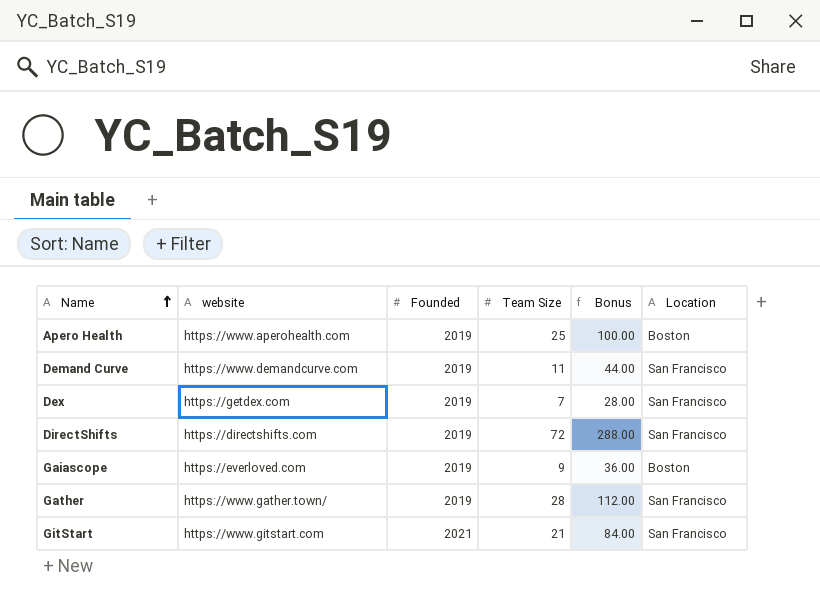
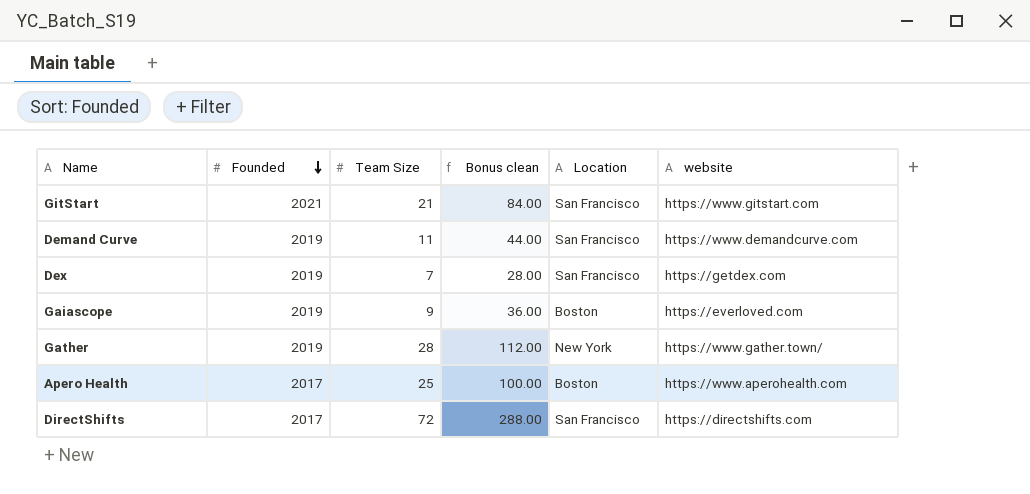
row order: Name ascending -> Founded descending
column name: Bonus -> Bonus clean
column website | position: 2 -> 6
Gather | Location: San Francisco -> New York
Apero Health | Founded: 2019 -> 2017
DirectShifts | Founded: 2019 -> 2017

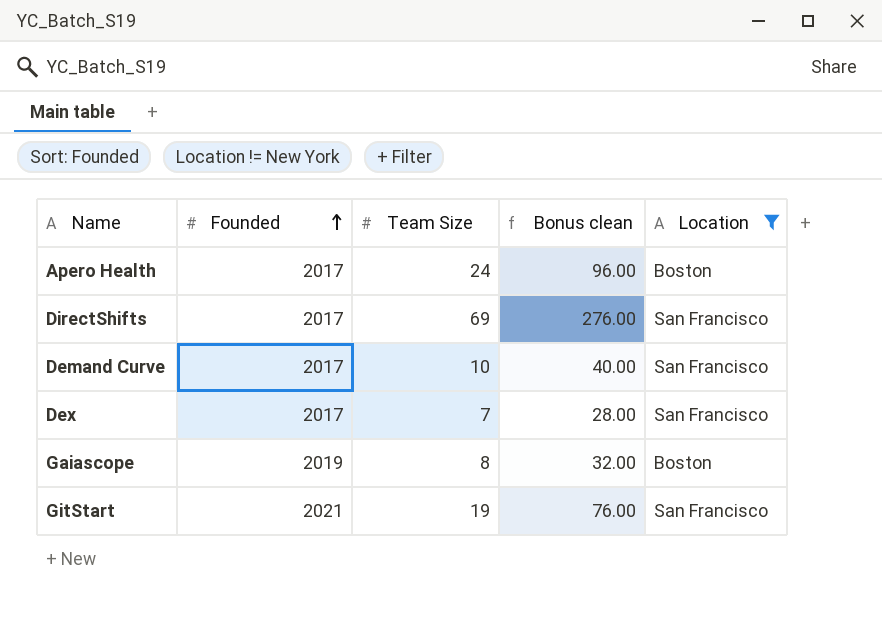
filter: none -> Location != New York
row order: Founded descending -> Founded ascending
column website | position: 6 -> none
Apero Health | Team Size: 25 -> 24
Apero Health | Bonus clean: 100.00 -> 96.00
DirectShifts | Team Size: 72 -> 69
DirectShifts | Bonus clean: 288.00 -> 276.00
Demand Curve | Founded: 2019 -> 2017
Demand Curve | Team Size: 11 -> 10
Demand Curve | Bonus clean: 44.00 -> 40.00
Dex | Founded: 2019 -> 2017
Gaiascope | Team Size: 9 -> 8
Gaiascope | Bonus clean: 36.00 -> 32.00
GitStart | Team Size: 21 -> 19
GitStart | Bonus clean: 84.00 -> 76.00

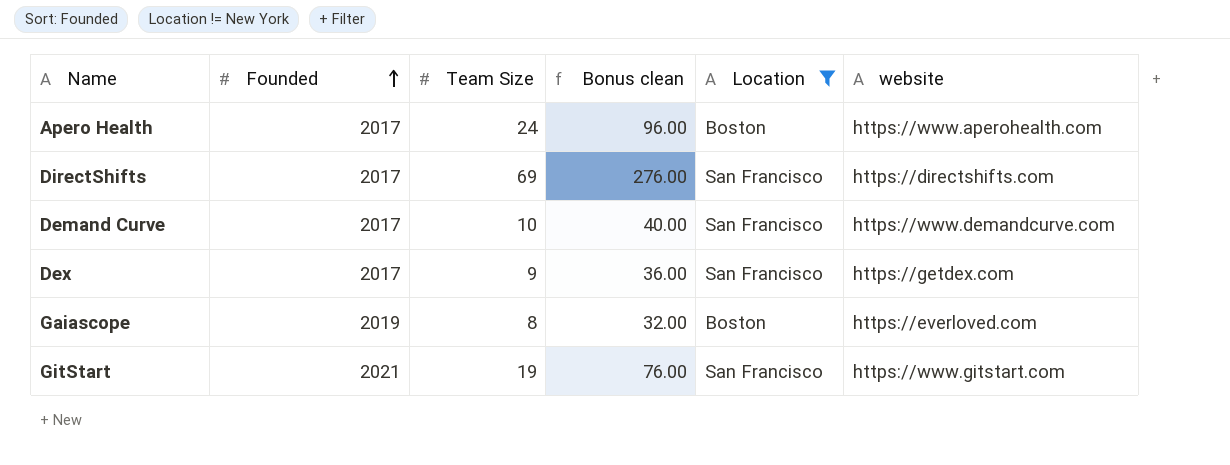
column website | position: none -> 6
Dex | Team Size: 7 -> 9
Dex | Bonus clean: 28.00 -> 36.00

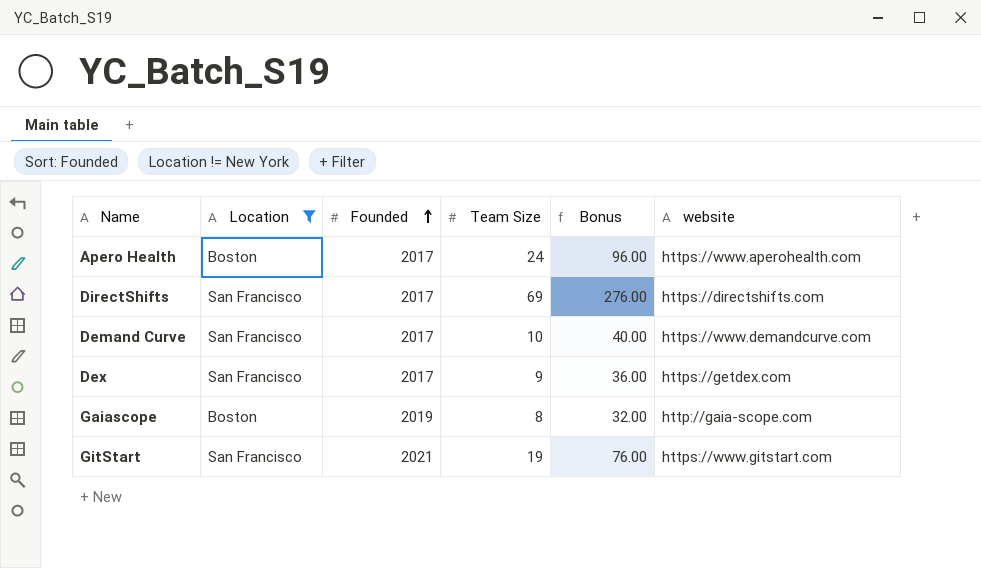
column Location | position: 5 -> 2
column name: Bonus clean -> Bonus
Gaiascope | website: https://everloved.com -> http://gaia-scope.com

